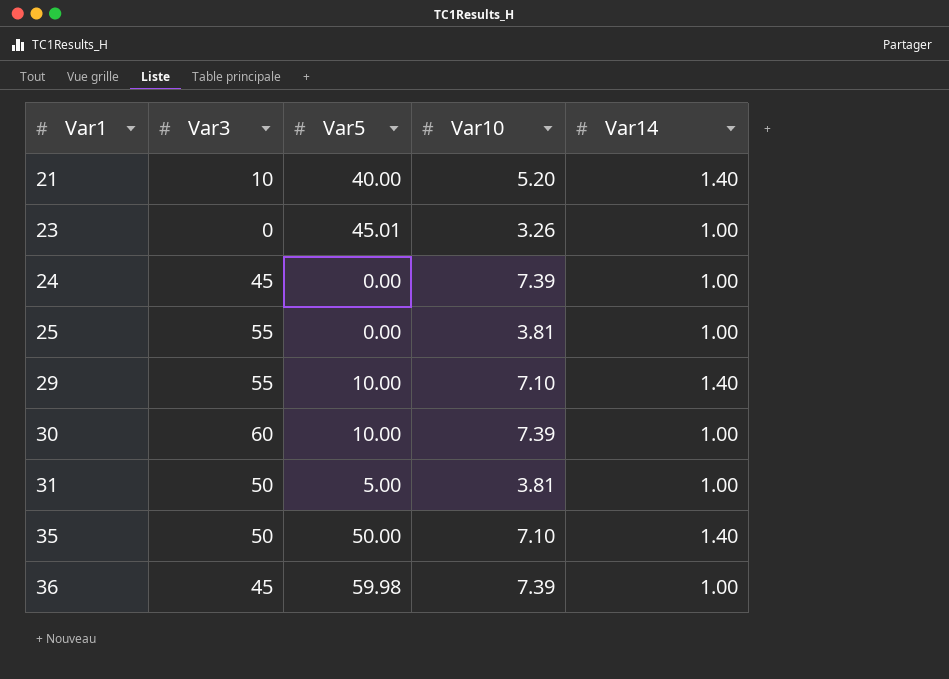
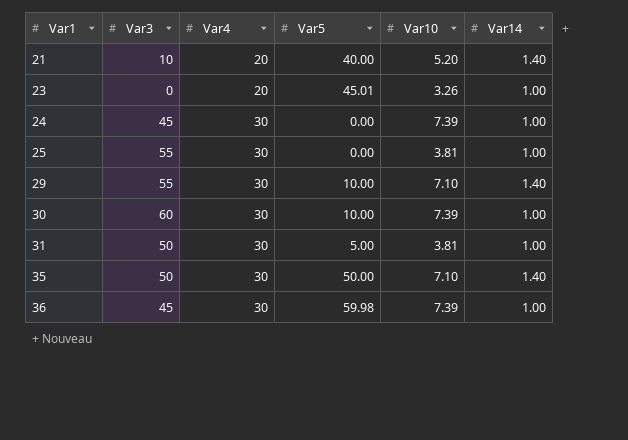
column Var4 | position: none -> 3

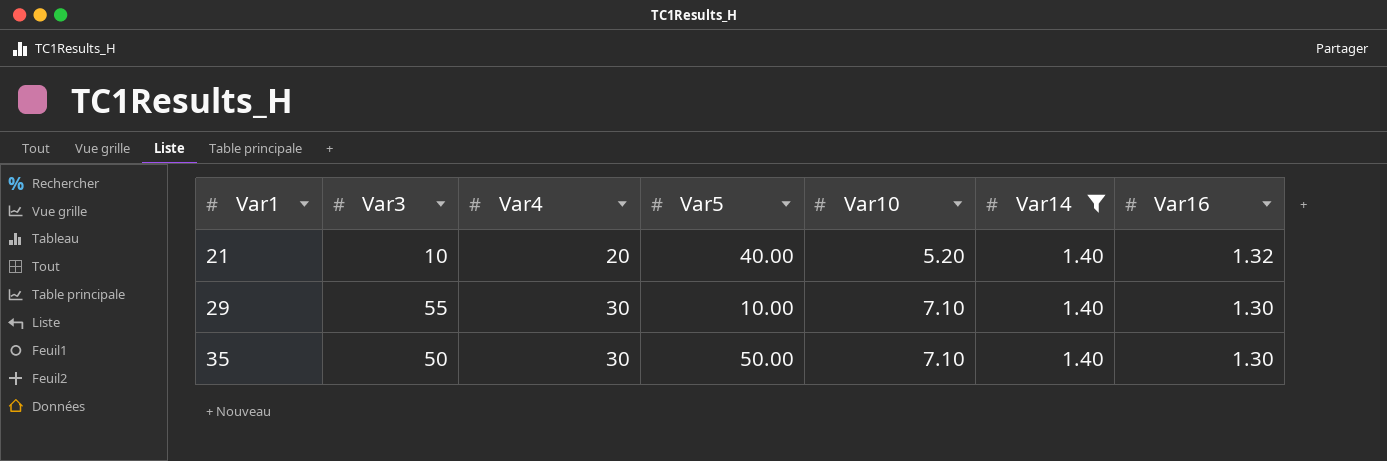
filter: none -> Var14 = 1.40
column Var16 | position: none -> 7

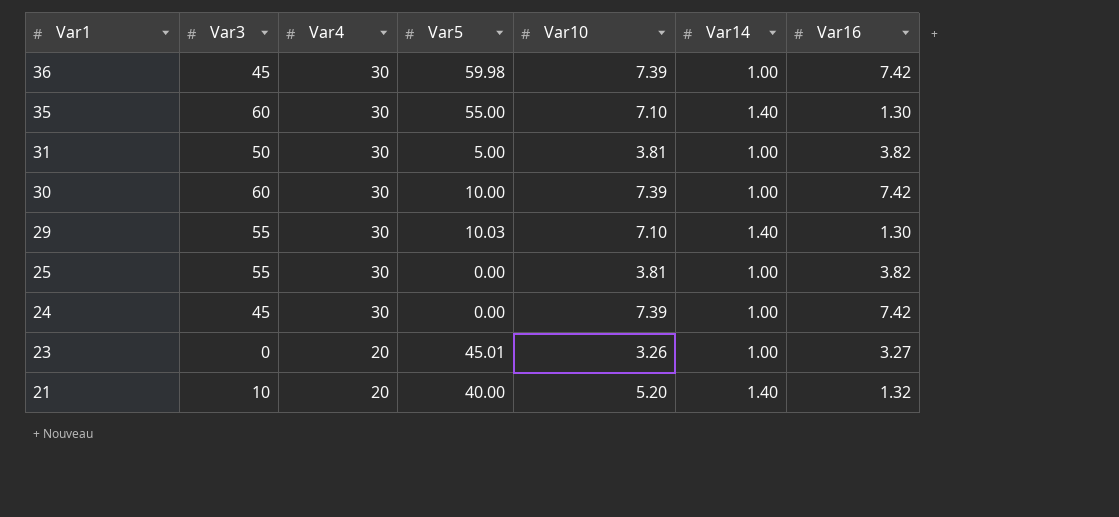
filter: Var14 = 1.40 -> none
row order: Var1 ascending -> Var1 descending
35 | Var3: 50 -> 60
35 | Var5: 50.00 -> 55.00
29 | Var5: 10.00 -> 10.03

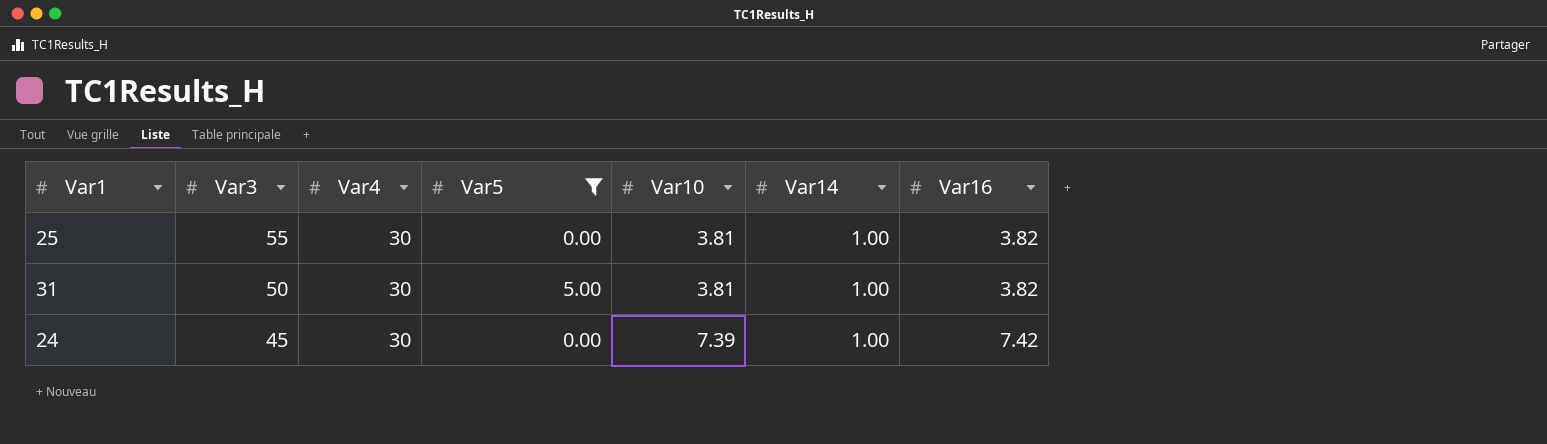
filter: none -> Var5 <= 5.00
row order: Var1 descending -> Var3 descending

